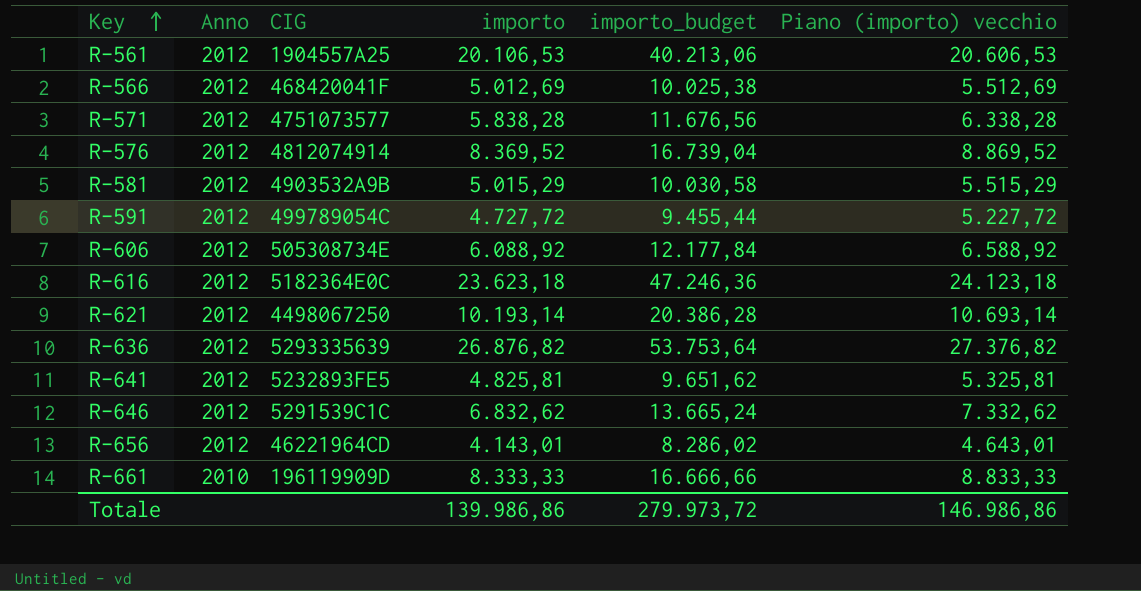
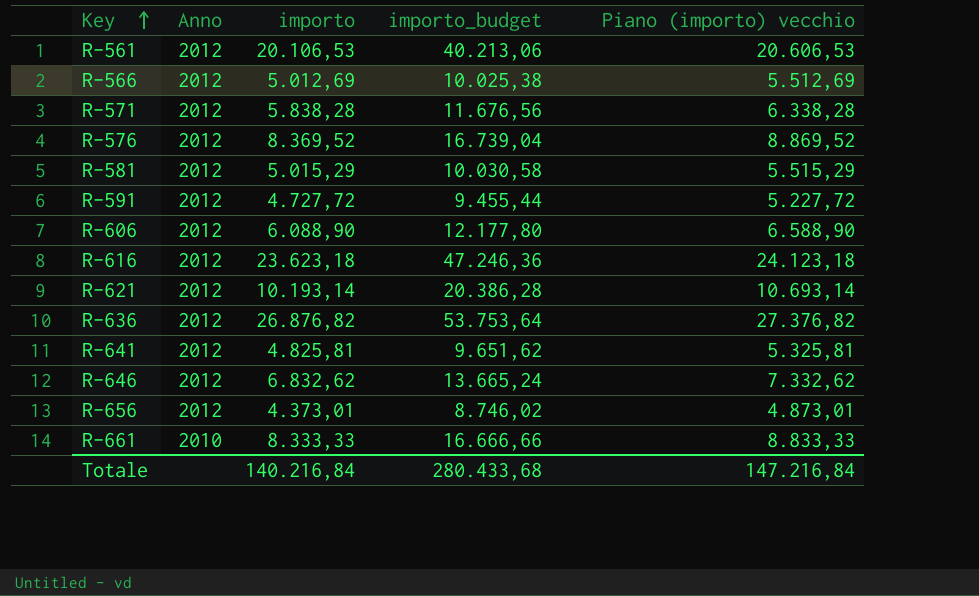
column CIG | position: 3 -> none
R-606 | importo: 6.088,92 -> 6.088,90
R-606 | importo_budget: 12.177,84 -> 12.177,80
R-606 | Piano (importo) vecchio: 6.588,92 -> 6.588,90
R-656 | importo: 4.143,01 -> 4.373,01
R-656 | importo_budget: 8.286,02 -> 8.746,02
R-656 | Piano (importo) vecchio: 4.643,01 -> 4.873,01
Totale | importo: 139.986,86 -> 140.216,84
Totale | importo_budget: 279.973,72 -> 280.433,68
Totale | Piano (importo) vecchio: 146.986,86 -> 147.216,84

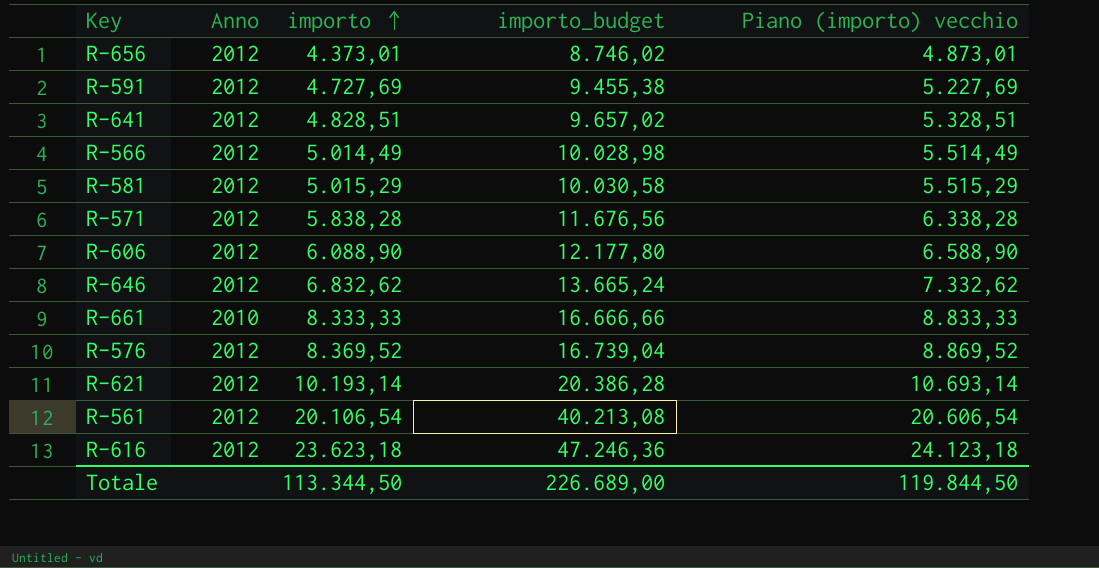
row order: Key ascending -> importo ascending
row R-636: 2012 | 26.876,82 | 53.753,64 | 27.376,82 -> none
R-591 | importo: 4.727,72 -> 4.727,69
R-591 | importo_budget: 9.455,44 -> 9.455,38
R-591 | Piano (importo) vecchio: 5.227,72 -> 5.227,69
R-641 | importo: 4.825,81 -> 4.828,51
R-641 | importo_budget: 9.651,62 -> 9.657,02
R-641 | Piano (importo) vecchio: 5.325,81 -> 5.328,51
R-566 | importo: 5.012,69 -> 5.014,49
R-566 | importo_budget: 10.025,38 -> 10.028,98
R-566 | Piano (importo) vecchio: 5.512,69 -> 5.514,49
R-561 | importo: 20.106,53 -> 20.106,54
R-561 | importo_budget: 40.213,06 -> 40.213,08
R-561 | Piano (importo) vecchio: 20.606,53 -> 20.606,54
Totale | importo: 140.216,84 -> 113.344,50
Totale | importo_budget: 280.433,68 -> 226.689,00
Totale | Piano (importo) vecchio: 147.216,84 -> 119.844,50

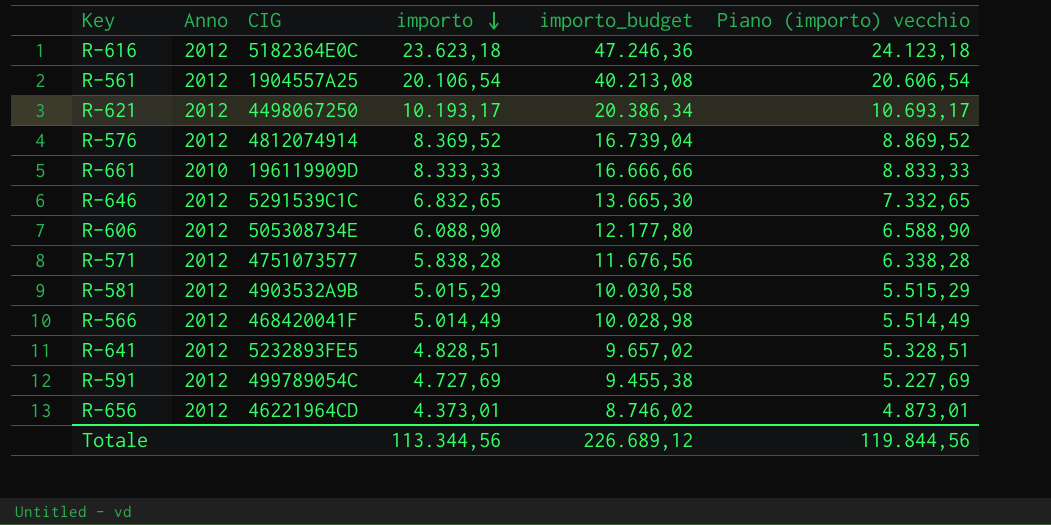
row order: importo ascending -> importo descending
column CIG | position: none -> 3
R-621 | importo: 10.193,14 -> 10.193,17
R-621 | importo_budget: 20.386,28 -> 20.386,34
R-621 | Piano (importo) vecchio: 10.693,14 -> 10.693,17
R-646 | importo: 6.832,62 -> 6.832,65
R-646 | importo_budget: 13.665,24 -> 13.665,30
R-646 | Piano (importo) vecchio: 7.332,62 -> 7.332,65
Totale | importo: 113.344,50 -> 113.344,56
Totale | importo_budget: 226.689,00 -> 226.689,12
Totale | Piano (importo) vecchio: 119.844,50 -> 119.844,56

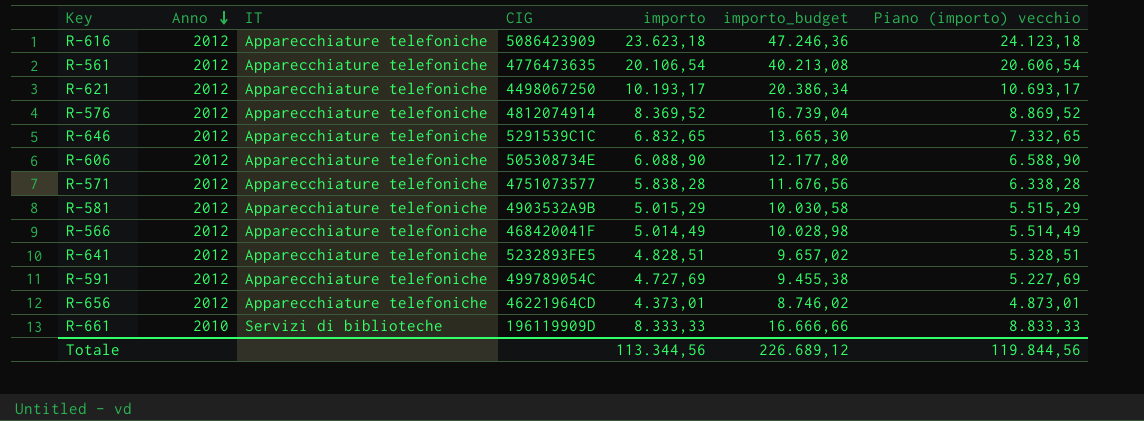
row order: importo descending -> Anno descending
column IT | position: none -> 3
R-616 | CIG: 5182364E0C -> 5086423909
R-561 | CIG: 1904557A25 -> 4776473635

